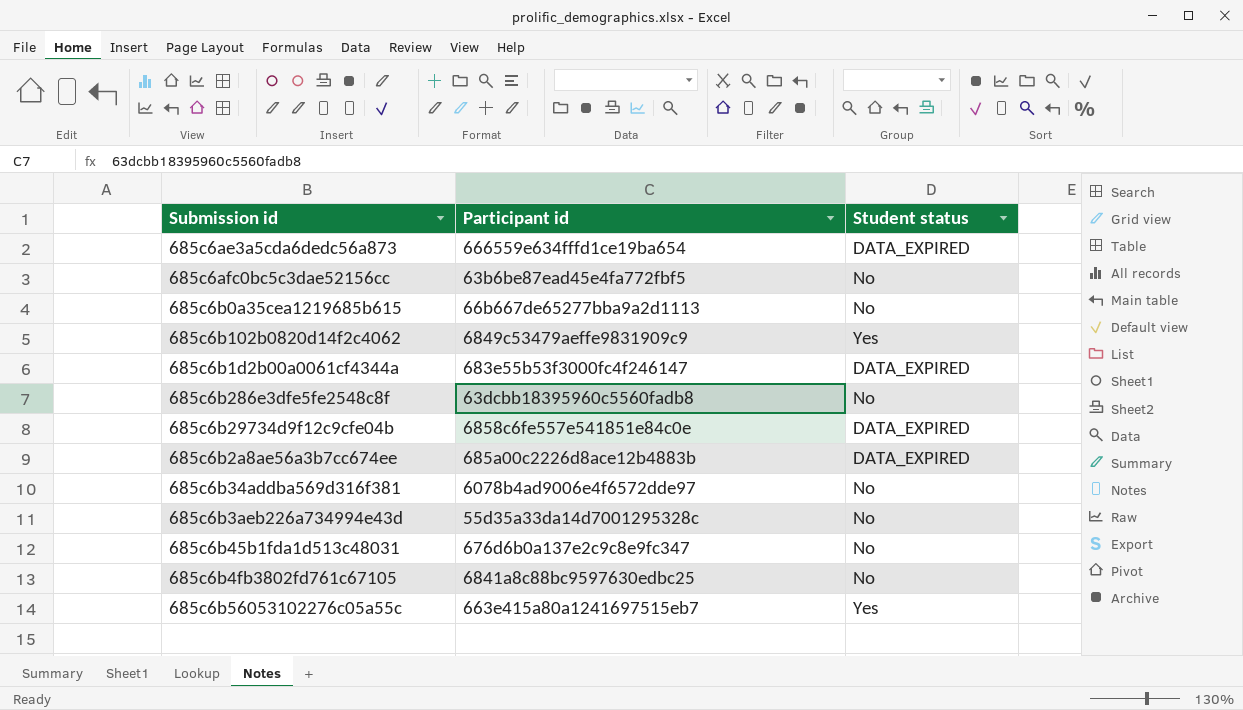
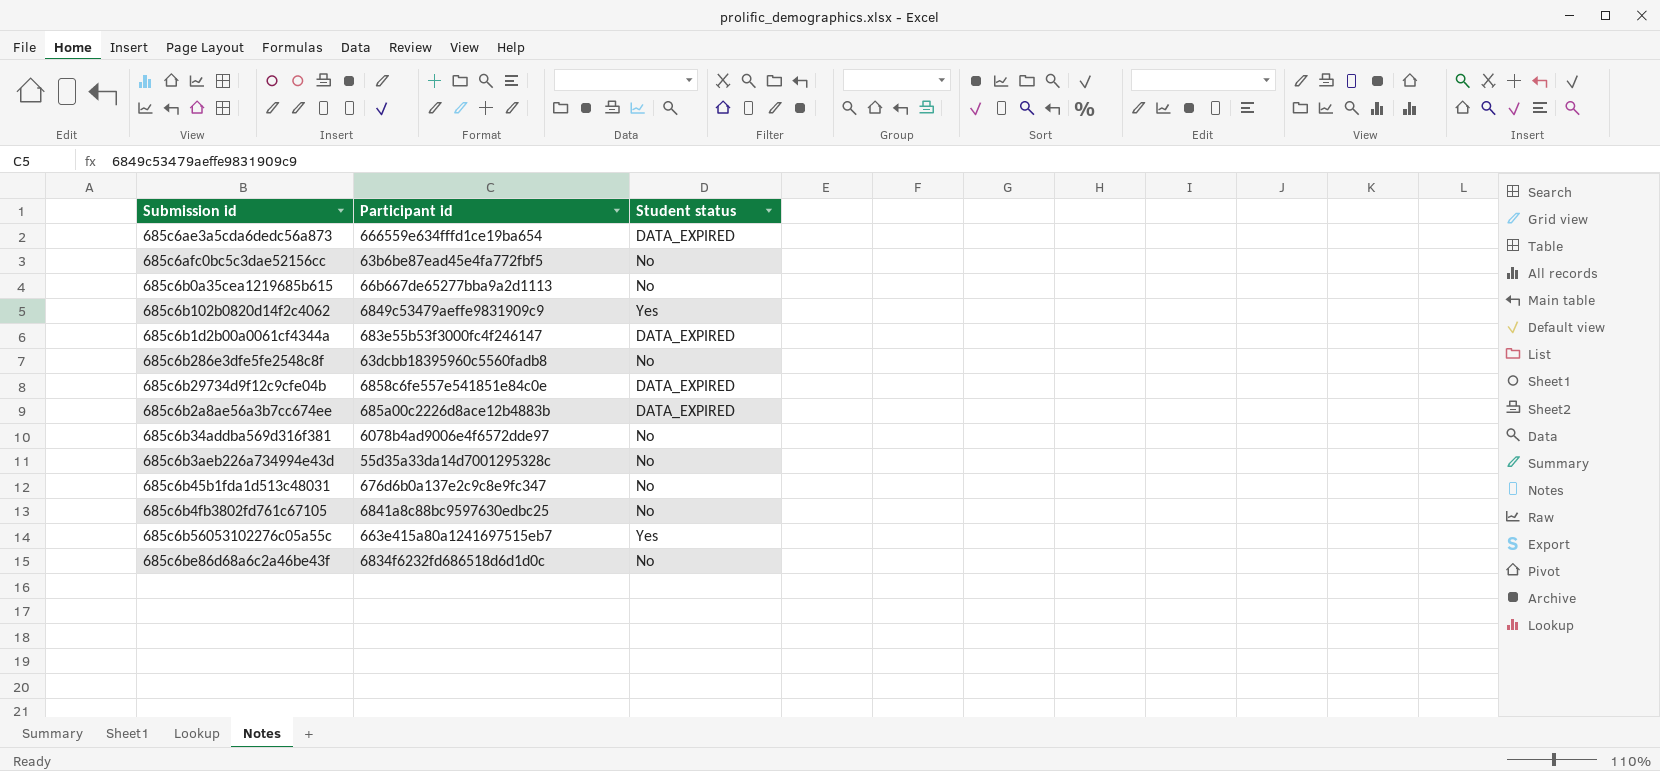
row 685c6be86d68a6c2a46be43f: none -> 6834f6232fd686518d6d1d0c | No

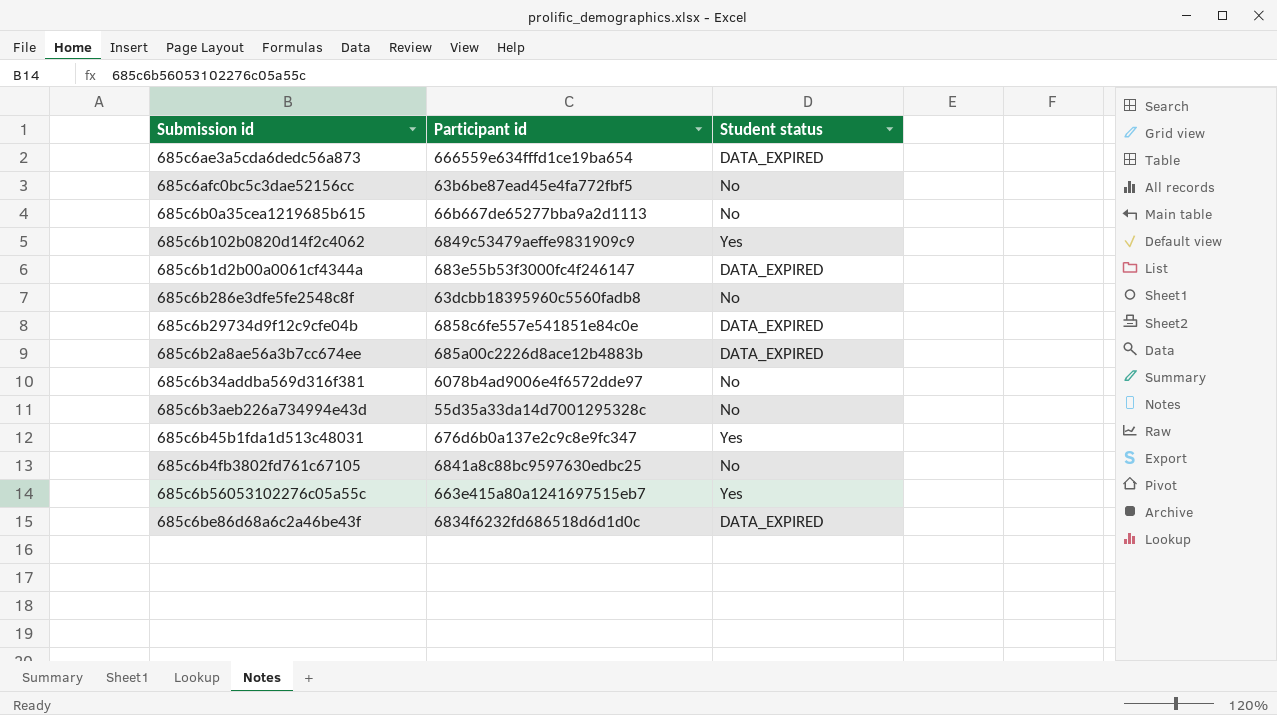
685c6b45b1fda1d513c48031 | Student status: No -> Yes
685c6be86d68a6c2a46be43f | Student status: No -> DATA_EXPIRED

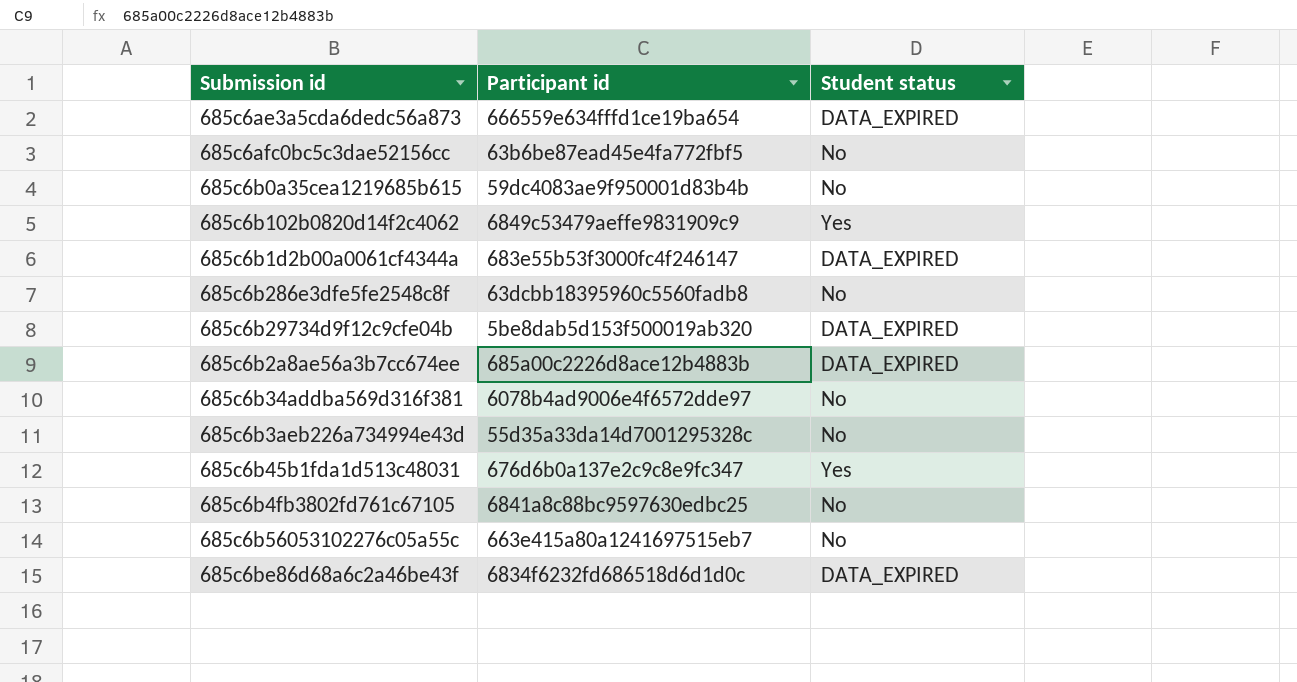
685c6b0a35cea1219685b615 | Participant id: 66b667de65277bba9a2d1113 -> 59dc4083ae9f950001d83b4b
685c6b29734d9f12c9cfe04b | Participant id: 6858c6fe557e541851e84c0e -> 5be8dab5d153f500019ab320
685c6b56053102276c05a55c | Student status: Yes -> No

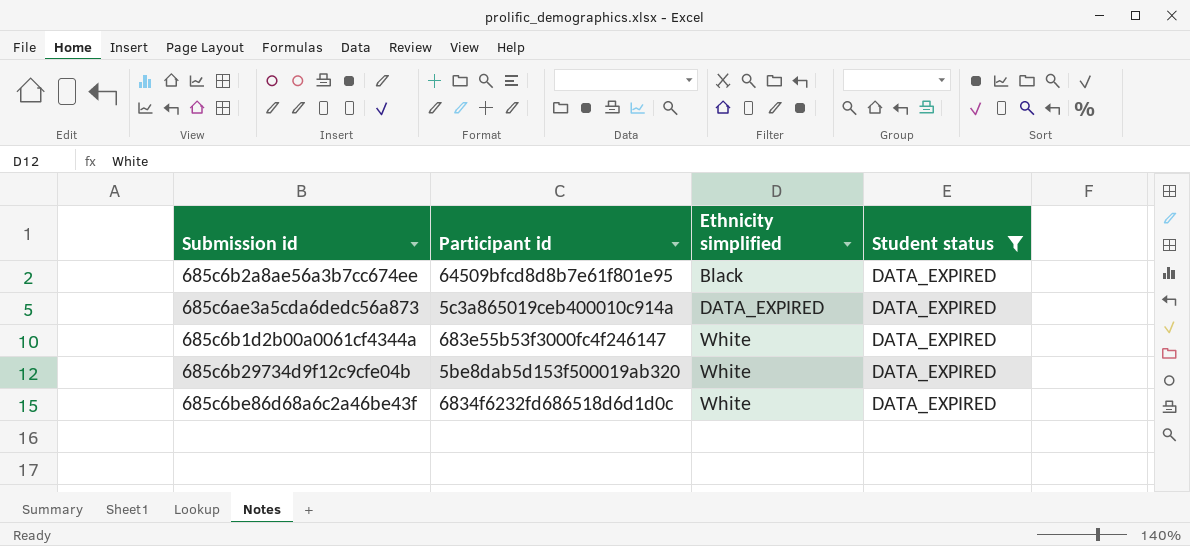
filter: none -> Student status = DATA_EXPIRED
row order: none -> Ethnicity simplified ascending
column Ethnicity simplified | position: none -> 3
685c6b2a8ae56a3b7cc674ee | Participant id: 685a00c2226d8ace12b4883b -> 64509bfcd8d8b7e61f801e95
685c6ae3a5cda6dedc56a873 | Participant id: 666559e634fffd1ce19ba654 -> 5c3a865019ceb400010c914a

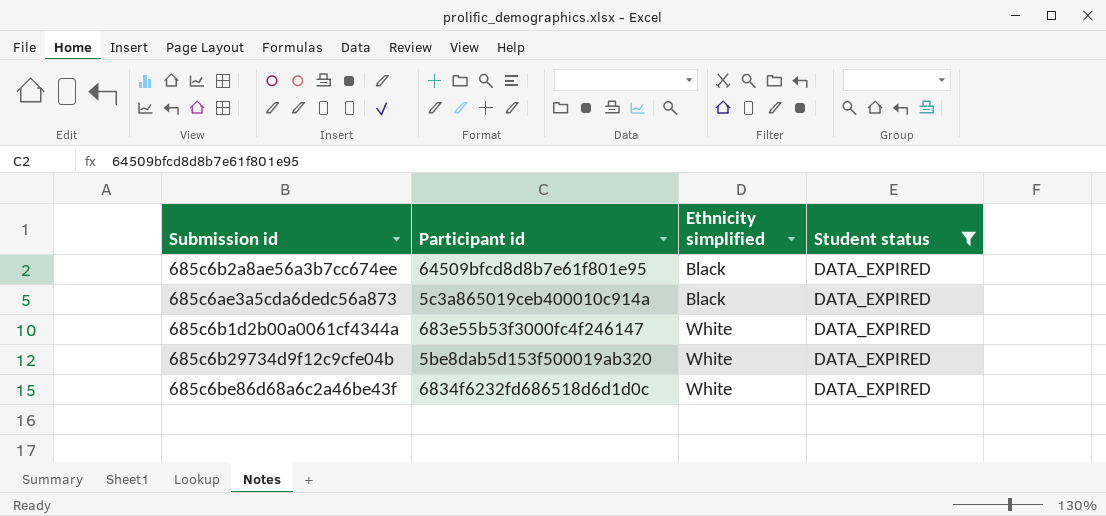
685c6ae3a5cda6dedc56a873 | Ethnicity simplified: DATA_EXPIRED -> Black

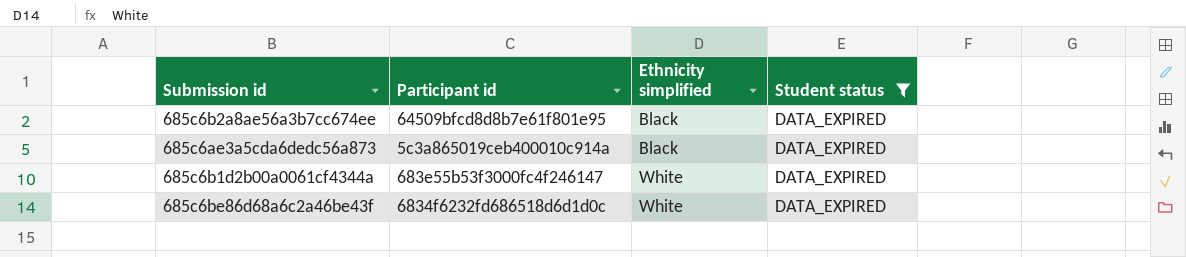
row 685c6b29734d9f12c9cfe04b: 5be8dab5d153f500019ab320 | White | DATA_EXPIRED -> none

